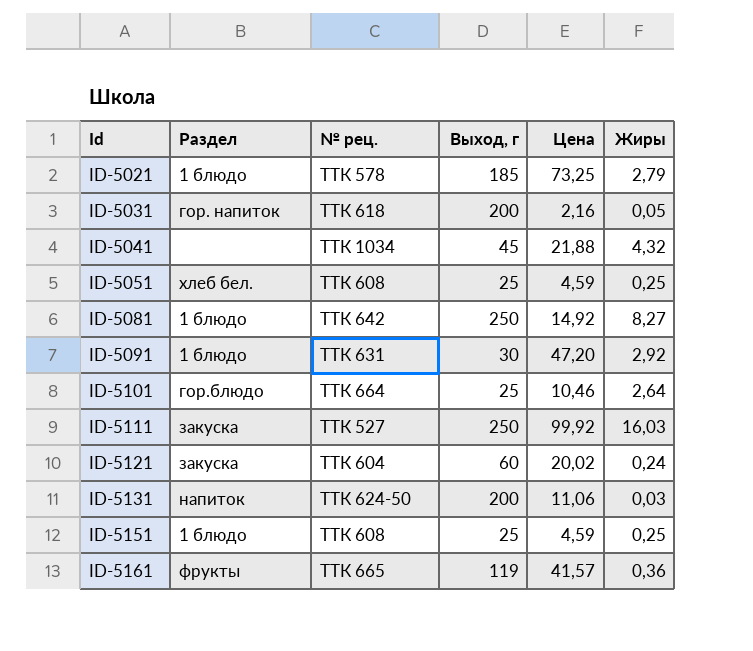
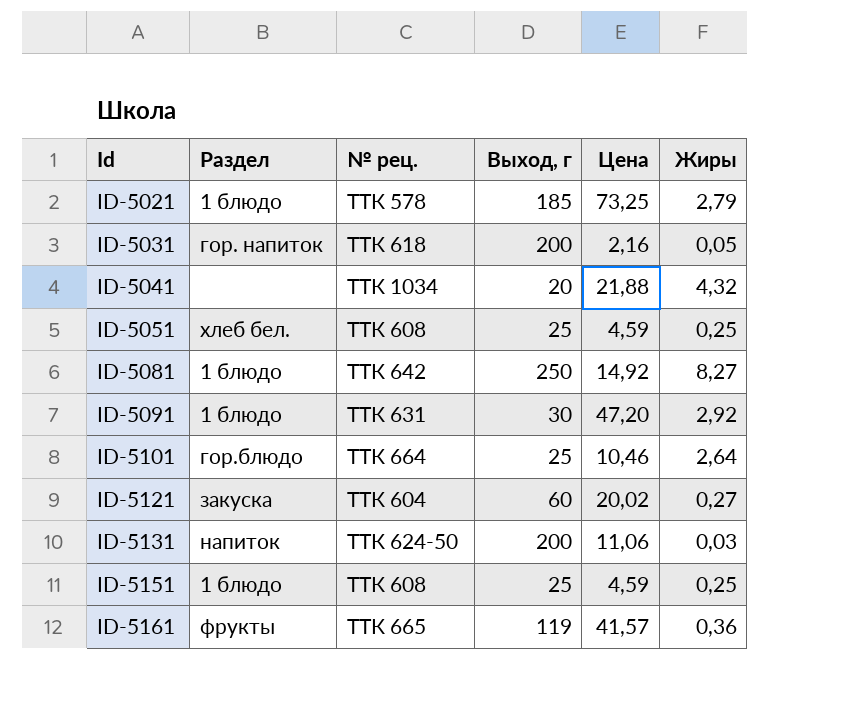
row ID-5111: закуска | ТТК 527 | 250 | 99,92 | 16,03 -> none
ID-5041 | Выход, г: 45 -> 20
ID-5121 | Жиры: 0,24 -> 0,27

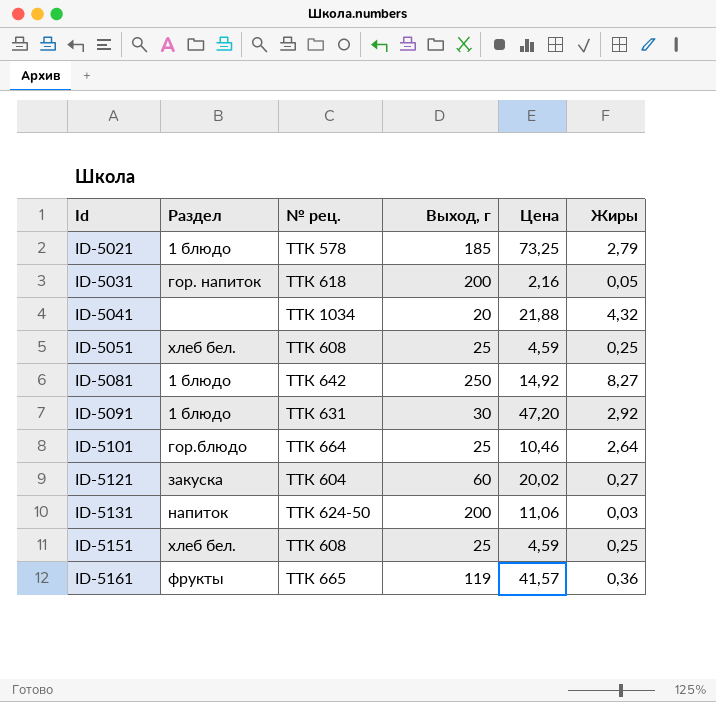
ID-5151 | Раздел: 1 блюдо -> хлеб бел.

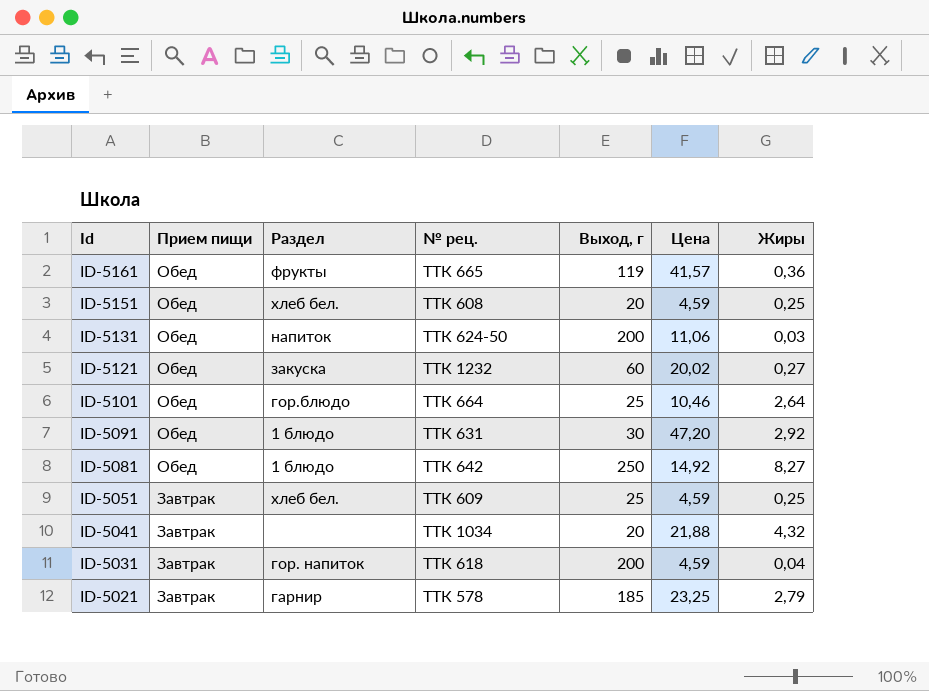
row order: Id ascending -> Id descending
column Прием пищи | position: none -> 2
ID-5151 | Выход, г: 25 -> 20
ID-5121 | № рец.: ТТК 604 -> ТТК 1232
ID-5051 | № рец.: ТТК 608 -> ТТК 609
ID-5031 | Цена: 2,16 -> 4,59
ID-5031 | Жиры: 0,05 -> 0,04
ID-5021 | Раздел: 1 блюдо -> гарнир
ID-5021 | Цена: 73,25 -> 23,25

